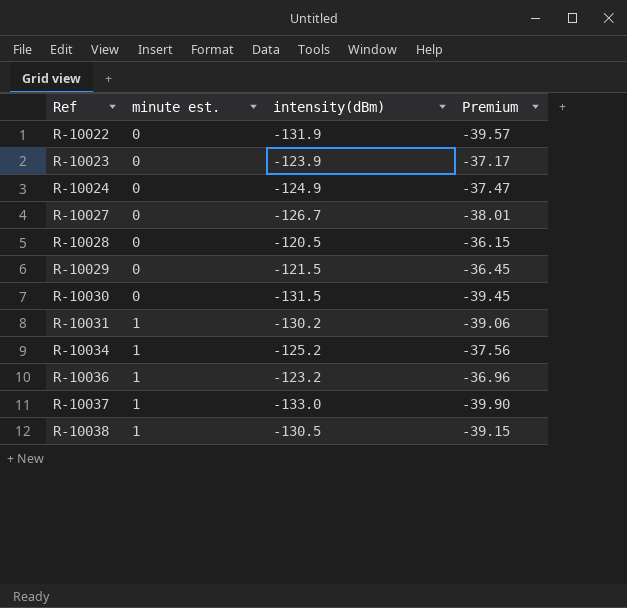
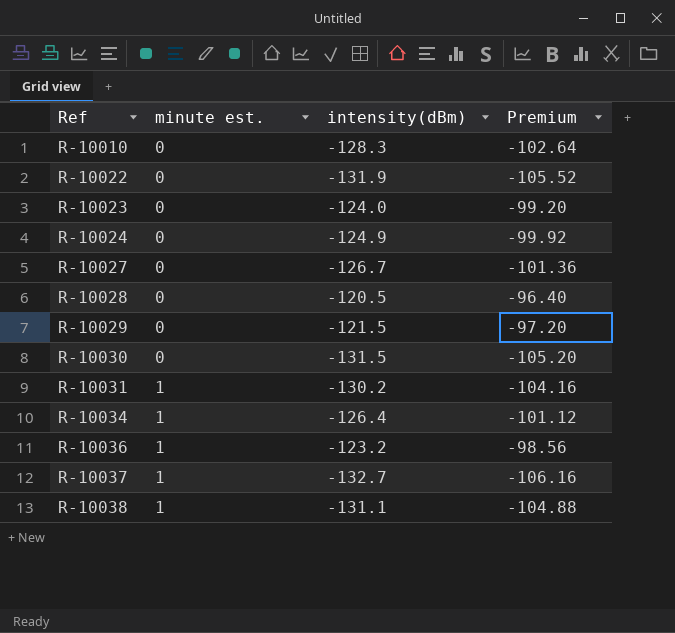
column Premium | formula: [intensity(dBm)] * 0.3 -> [intensity(dBm)] * 0.8
row R-10010: none -> 0 | -128.3 | -102.64
R-10023 | intensity(dBm): -123.9 -> -124.0
R-10034 | intensity(dBm): -125.2 -> -126.4
R-10037 | intensity(dBm): -133.0 -> -132.7
R-10038 | intensity(dBm): -130.5 -> -131.1

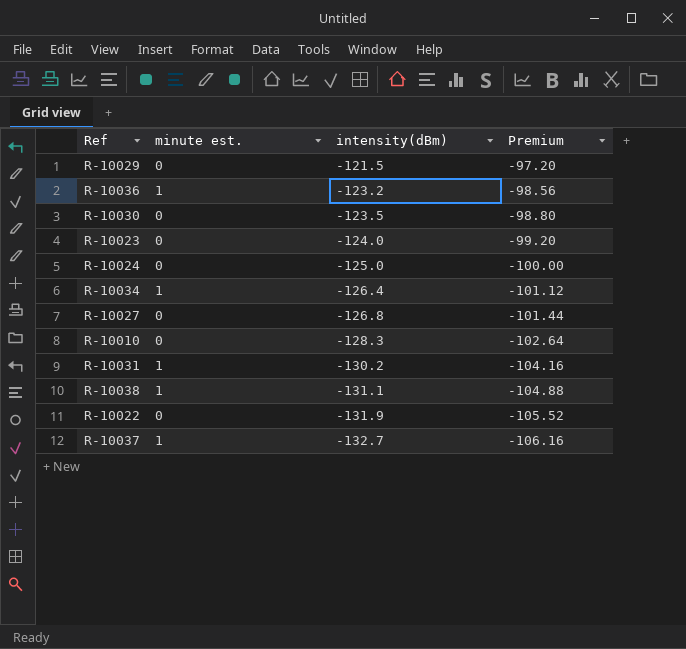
row order: Ref ascending -> intensity(dBm) descending
row R-10028: 0 | -120.5 | -96.40 -> none
R-10030 | intensity(dBm): -131.5 -> -123.5
R-10030 | Premium: -105.20 -> -98.80
R-10024 | intensity(dBm): -124.9 -> -125.0
R-10024 | Premium: -99.92 -> -100.00
R-10027 | intensity(dBm): -126.7 -> -126.8
R-10027 | Premium: -101.36 -> -101.44

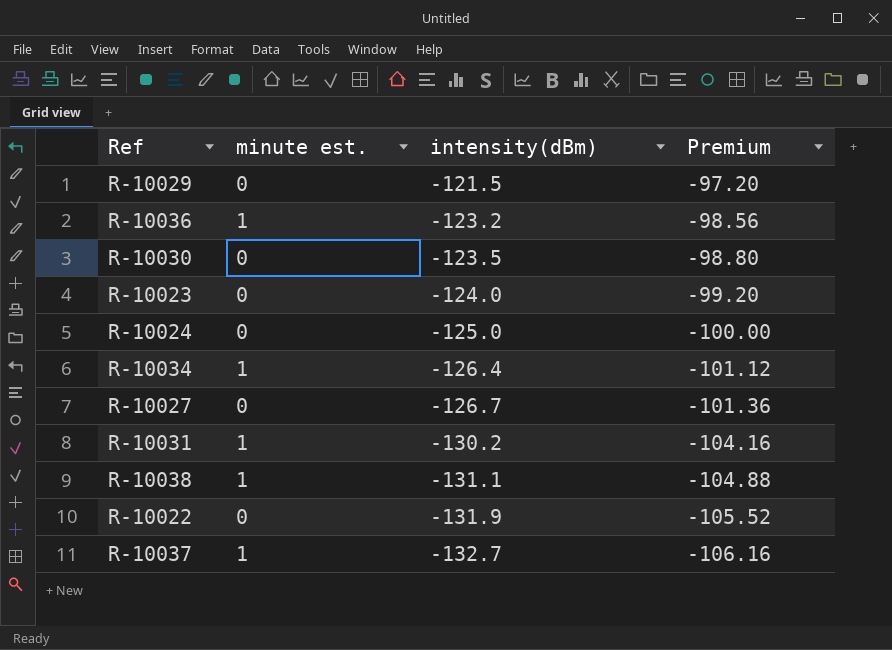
row R-10010: 0 | -128.3 | -102.64 -> none
R-10027 | intensity(dBm): -126.8 -> -126.7
R-10027 | Premium: -101.44 -> -101.36

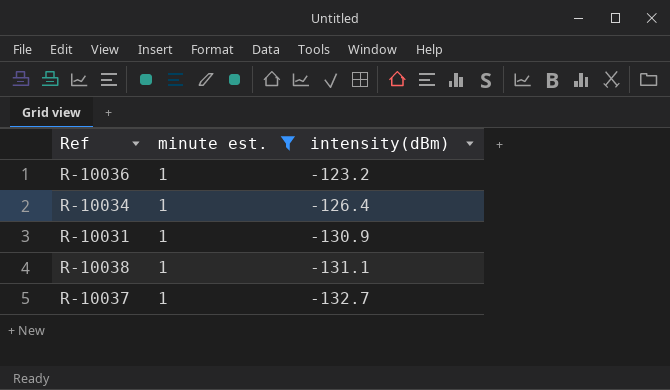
filter: none -> minute est. = 1
column Premium | formula: [intensity(dBm)] * 0.8 -> none
R-10031 | intensity(dBm): -130.2 -> -130.9

